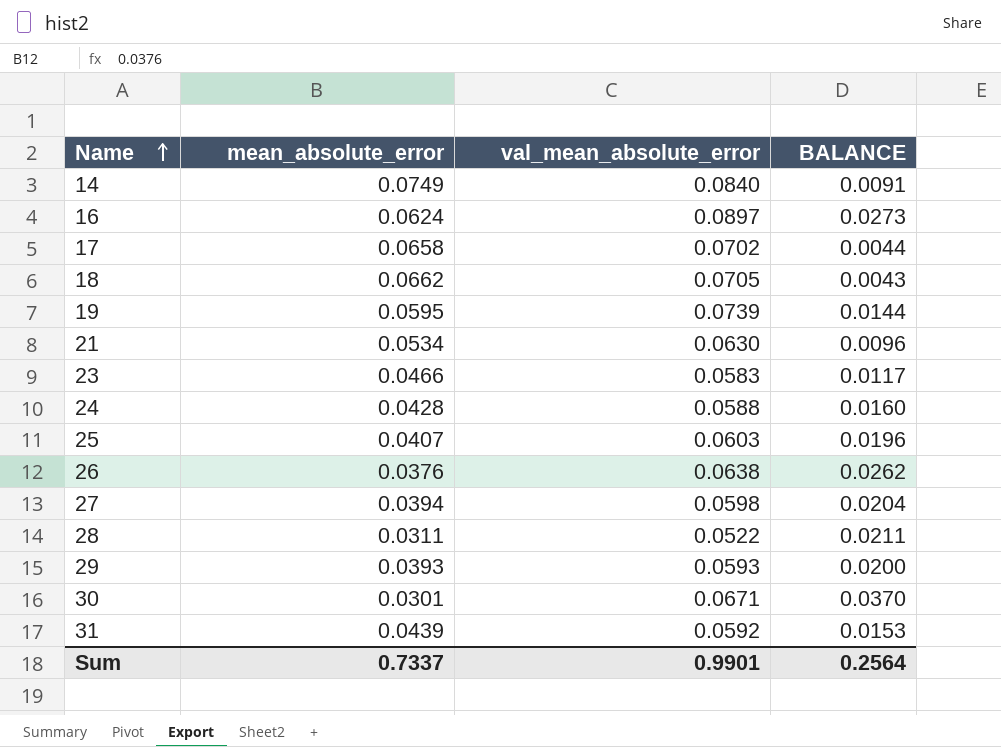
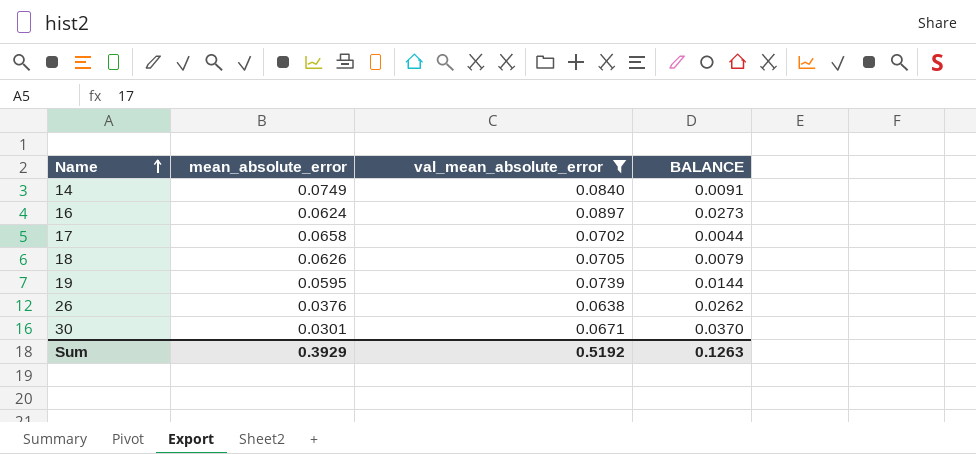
filter: none -> val_mean_absolute_error >= 0.0638
18 | mean_absolute_error: 0.0662 -> 0.0626
18 | BALANCE: 0.0043 -> 0.0079
Sum | mean_absolute_error: 0.7337 -> 0.3929
Sum | val_mean_absolute_error: 0.9901 -> 0.5192
Sum | BALANCE: 0.2564 -> 0.1263

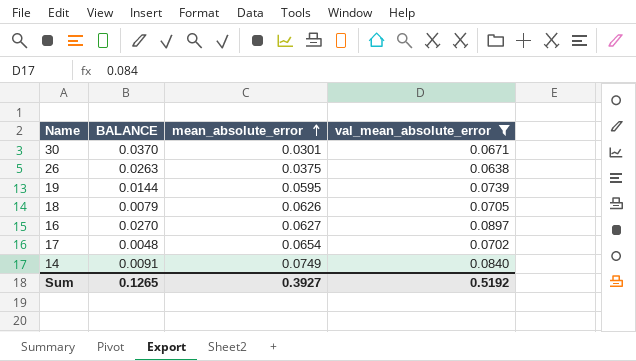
row order: Name ascending -> mean_absolute_error ascending
column BALANCE | position: 4 -> 2
26 | BALANCE: 0.0262 -> 0.0263
26 | mean_absolute_error: 0.0376 -> 0.0375
16 | BALANCE: 0.0273 -> 0.0270
16 | mean_absolute_error: 0.0624 -> 0.0627
17 | BALANCE: 0.0044 -> 0.0048
17 | mean_absolute_error: 0.0658 -> 0.0654
Sum | BALANCE: 0.1263 -> 0.1265
Sum | mean_absolute_error: 0.3929 -> 0.3927

